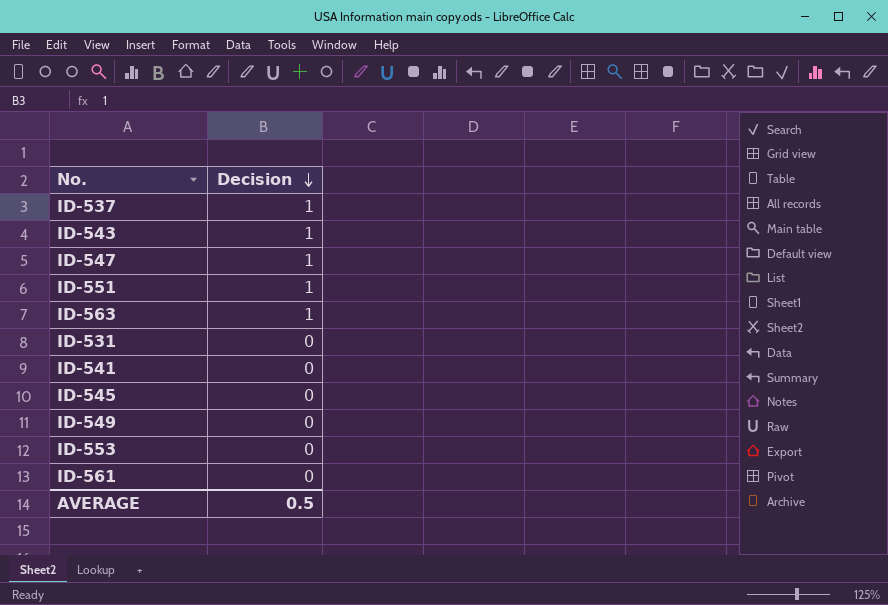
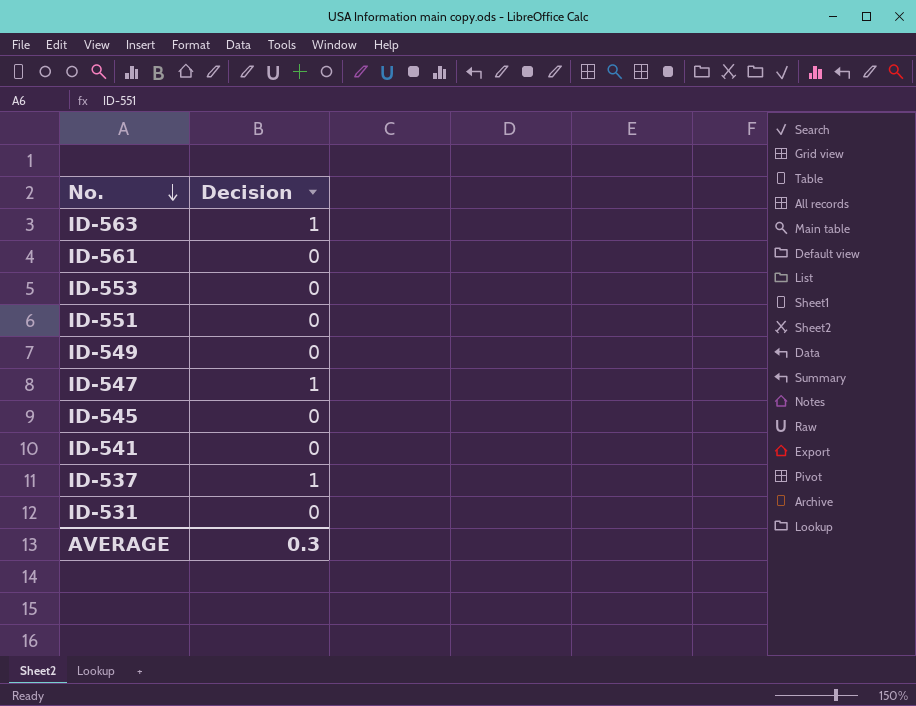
row order: Decision descending -> No. descending
row ID-543: 1 -> none
ID-551 | Decision: 1 -> 0
AVERAGE | Decision: 0.5 -> 0.3

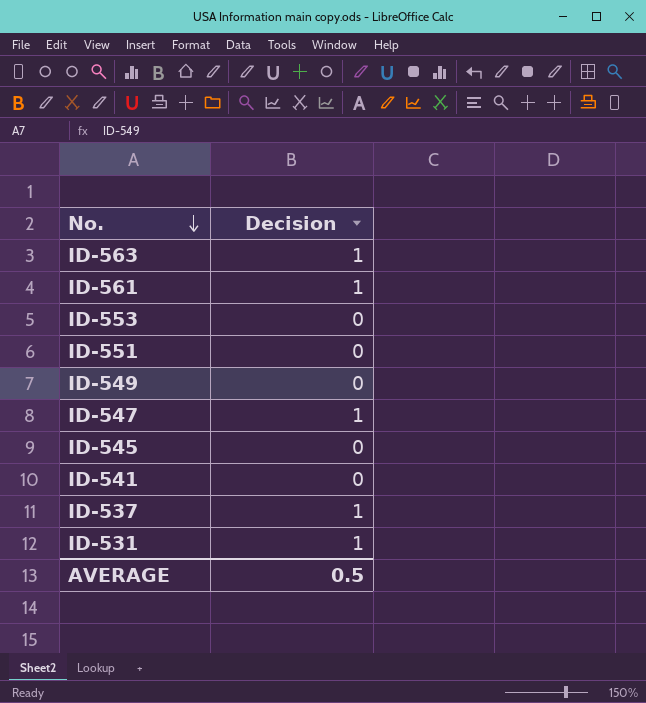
ID-561 | Decision: 0 -> 1
ID-531 | Decision: 0 -> 1
AVERAGE | Decision: 0.3 -> 0.5

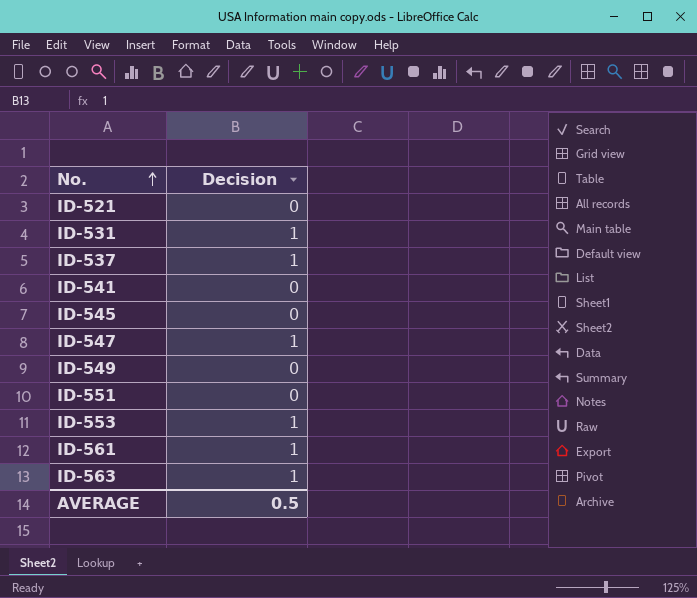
row order: No. descending -> No. ascending
row ID-521: none -> 0
ID-553 | Decision: 0 -> 1

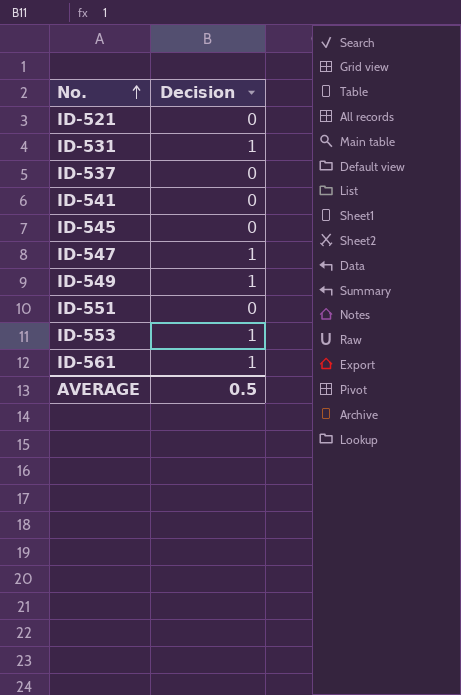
row ID-563: 1 -> none
ID-537 | Decision: 1 -> 0
ID-549 | Decision: 0 -> 1

